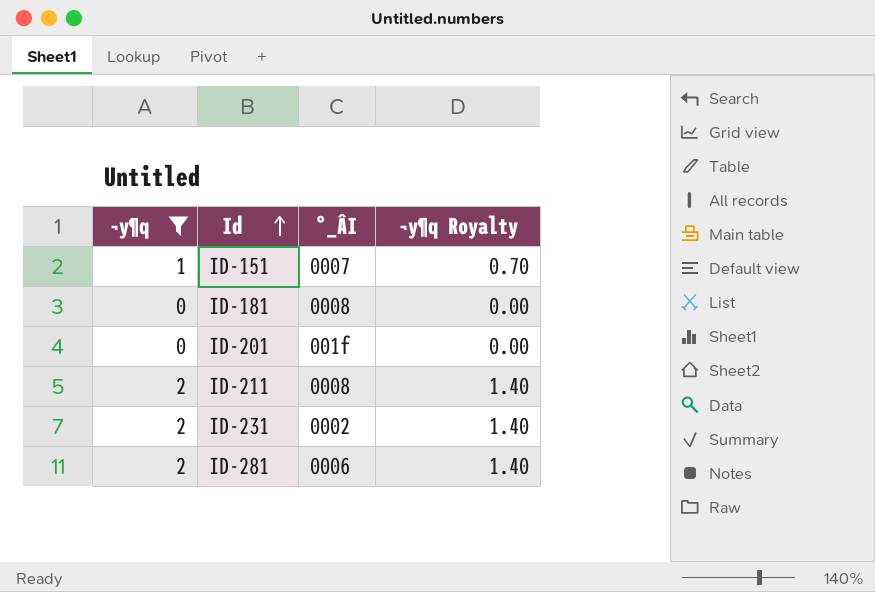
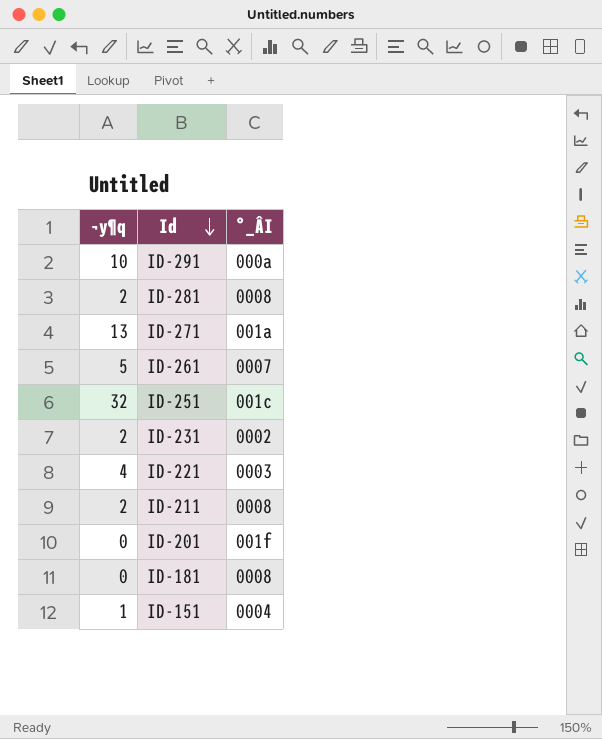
filter: ¬y¶q <= 2 -> none
row order: Id ascending -> Id descending
column ¬y¶q Royalty | formula: [¬y¶q] * 0.7 -> none
ID-281 | °_ÂI: 0006 -> 0008
ID-151 | °_ÂI: 0007 -> 0004

